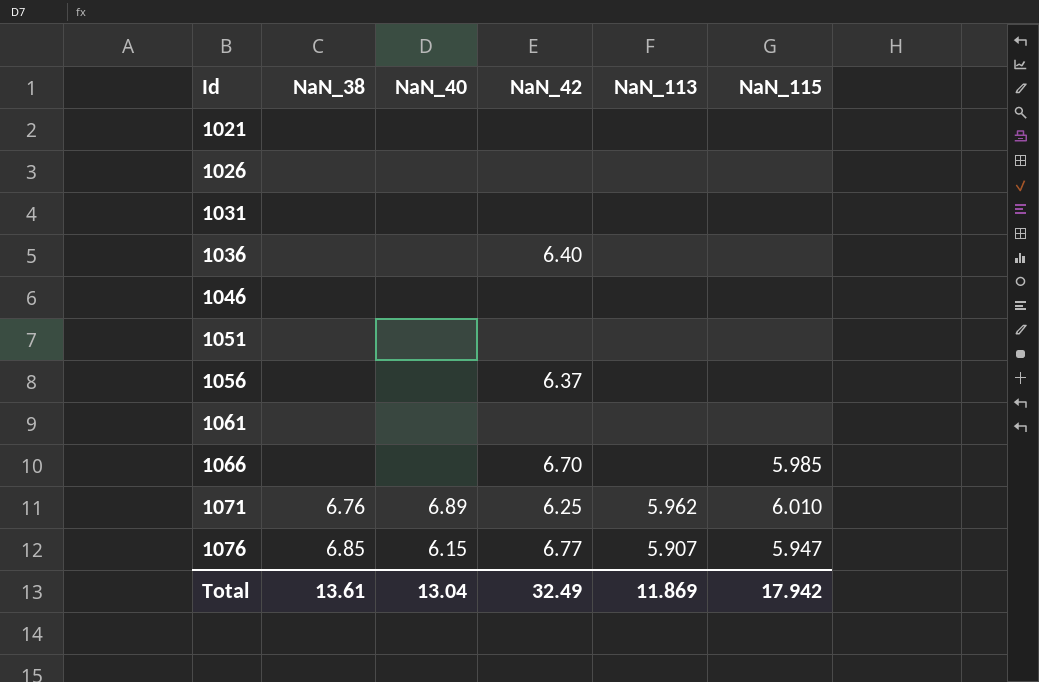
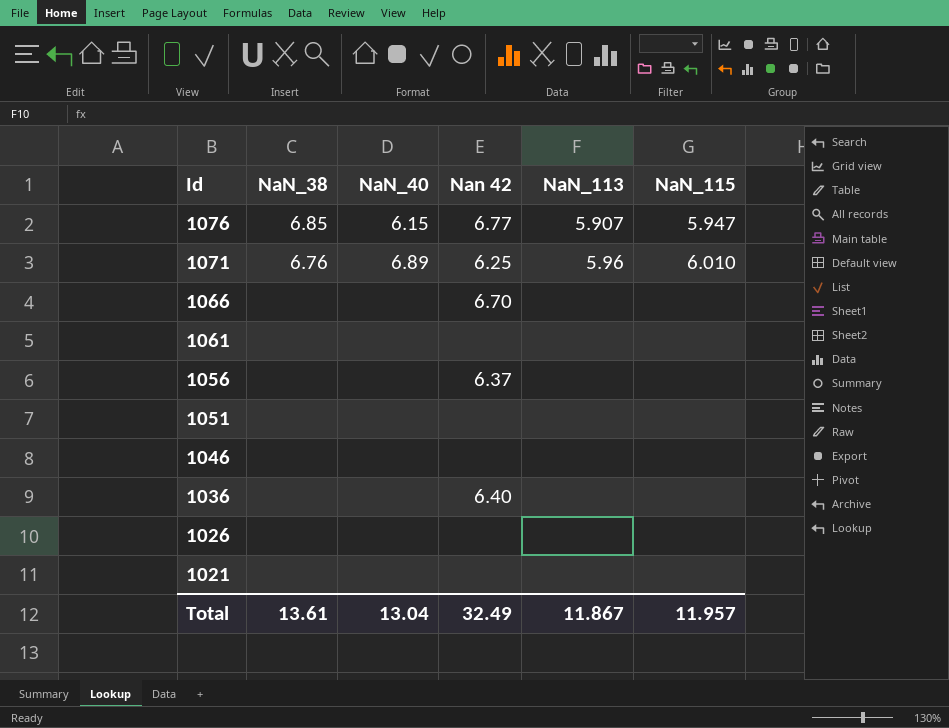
row order: Id ascending -> Id descending
column name: NaN_42 -> Nan 42
row 1031: none | none | none | none | none -> none
1071 | NaN_113: 5.962 -> 5.96
1066 | NaN_115: 5.985 -> none
Total | NaN_113: 11.869 -> 11.867
Total | NaN_115: 17.942 -> 11.957

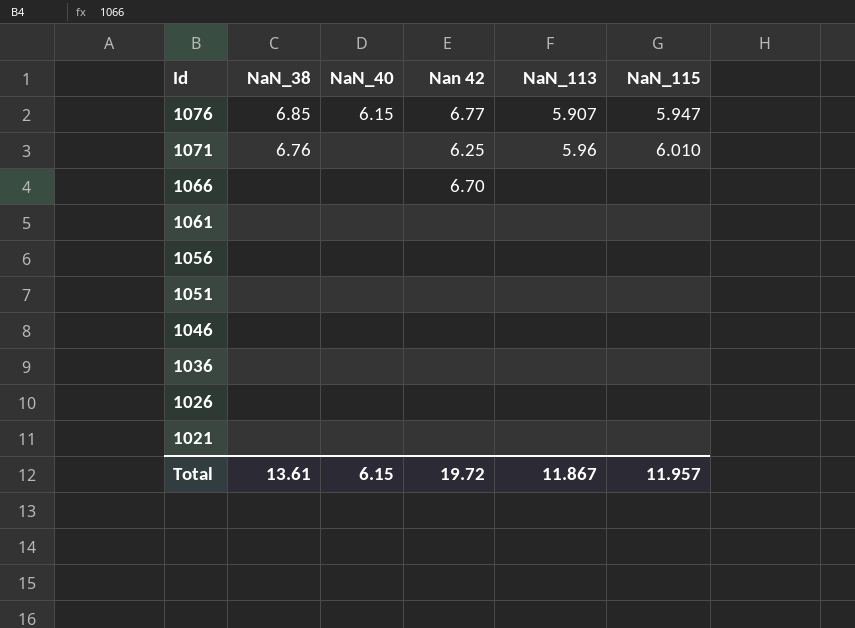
1071 | NaN_40: 6.89 -> none
1056 | Nan 42: 6.37 -> none
1036 | Nan 42: 6.40 -> none
Total | NaN_40: 13.04 -> 6.15
Total | Nan 42: 32.49 -> 19.72

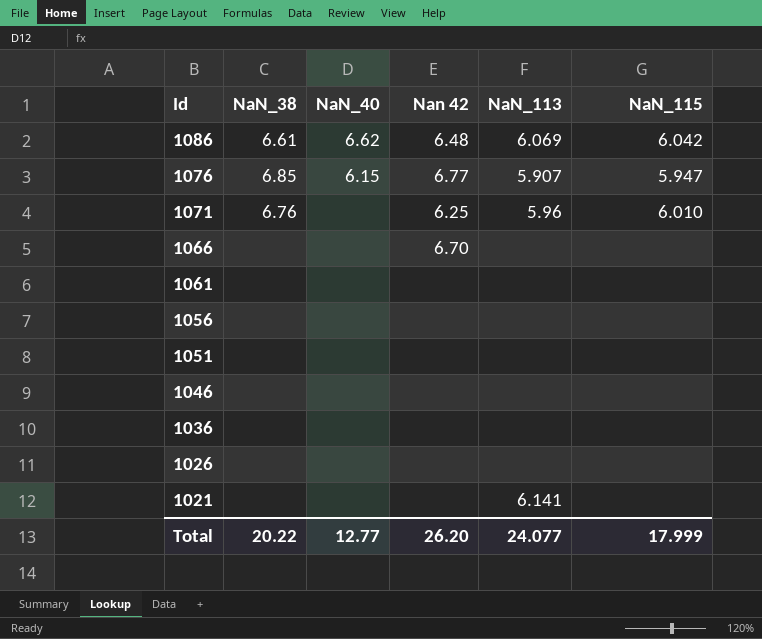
row 1086: none -> 6.61 | 6.62 | 6.48 | 6.069 | 6.042
1021 | NaN_113: none -> 6.141
Total | NaN_38: 13.61 -> 20.22
Total | NaN_40: 6.15 -> 12.77
Total | Nan 42: 19.72 -> 26.20
Total | NaN_113: 11.867 -> 24.077
Total | NaN_115: 11.957 -> 17.999

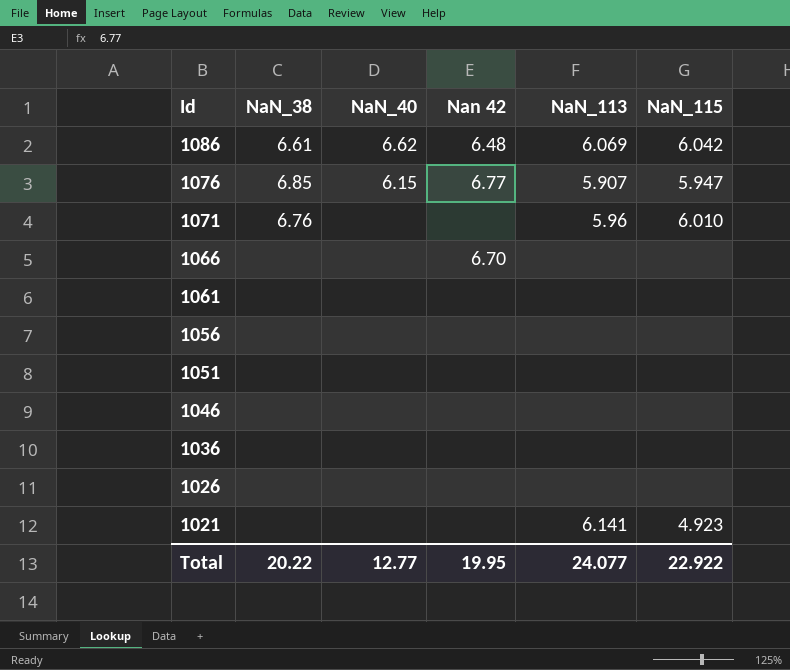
1071 | Nan 42: 6.25 -> none
1021 | NaN_115: none -> 4.923
Total | Nan 42: 26.20 -> 19.95
Total | NaN_115: 17.999 -> 22.922

